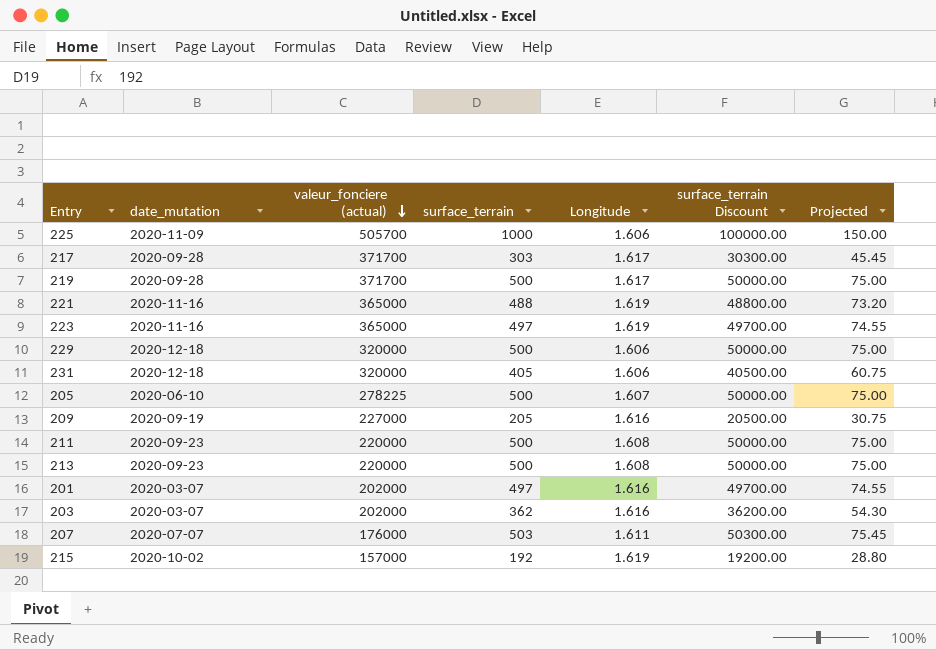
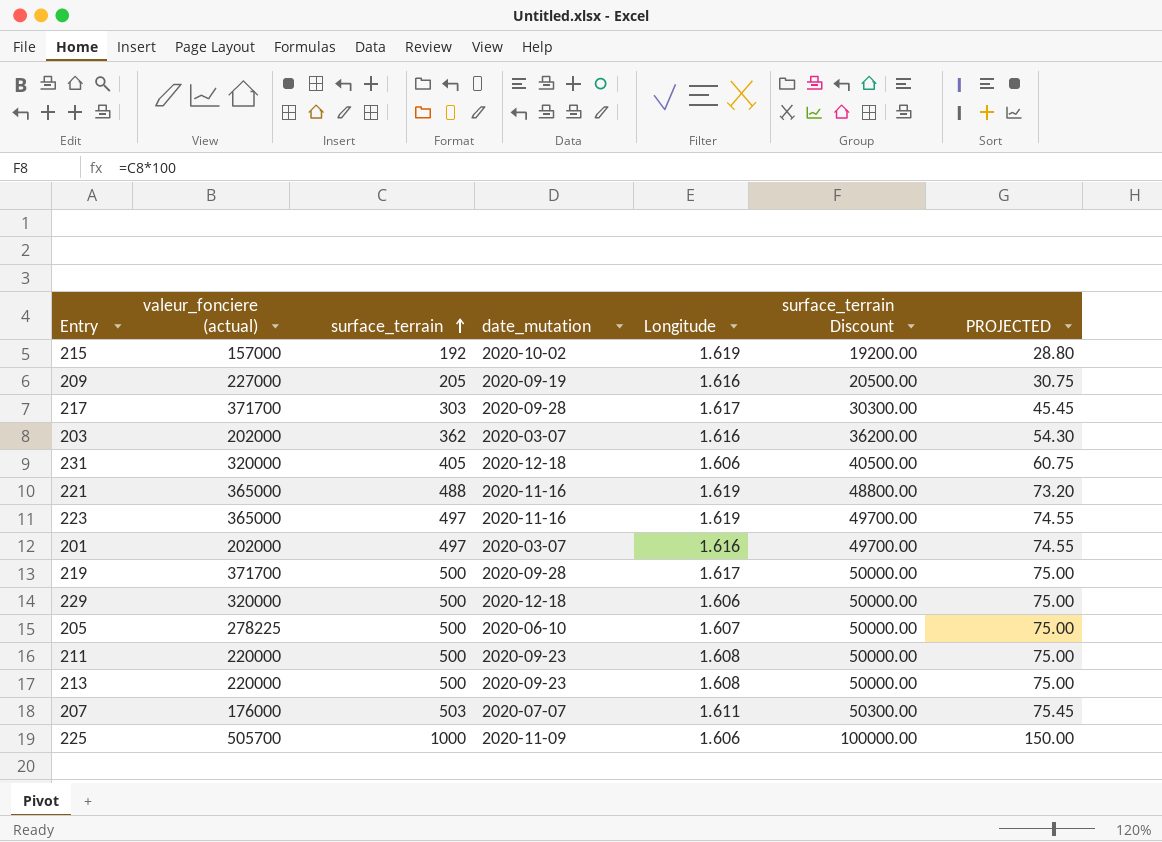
row order: valeur_fonciere (actual) descending -> surface_terrain ascending
column date_mutation | position: 2 -> 4
column name: Projected -> PROJECTED

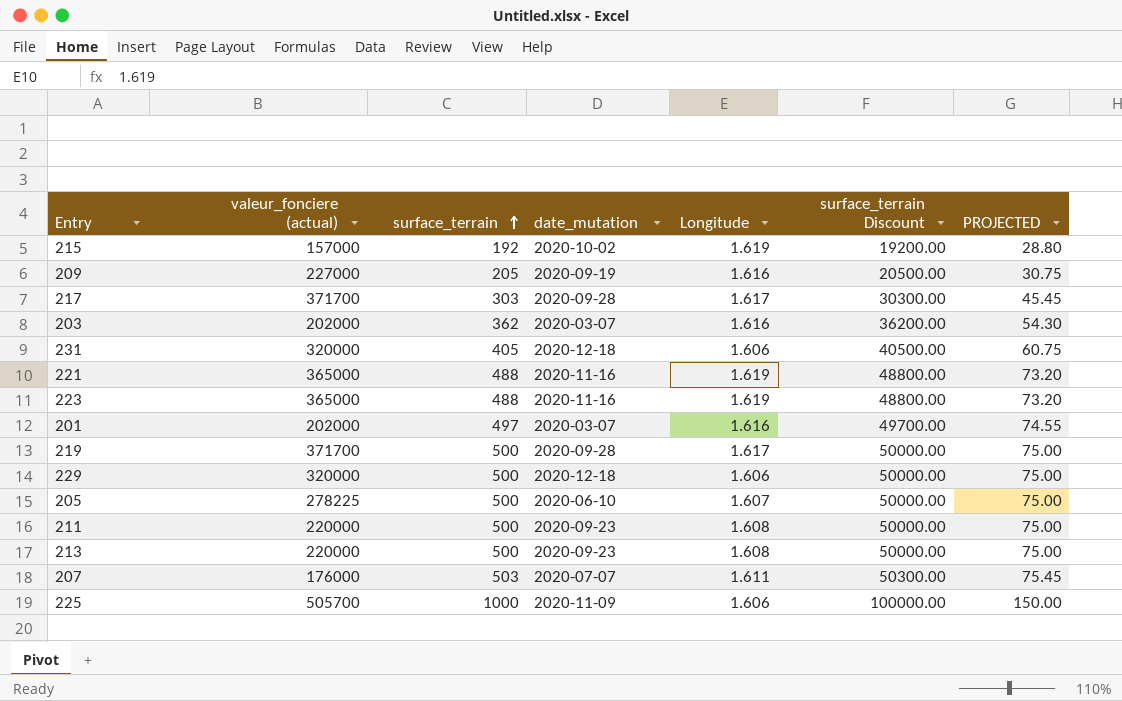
223 | surface_terrain: 497 -> 488
223 | surface_terrain Discount: 49700.00 -> 48800.00
223 | PROJECTED: 74.55 -> 73.20

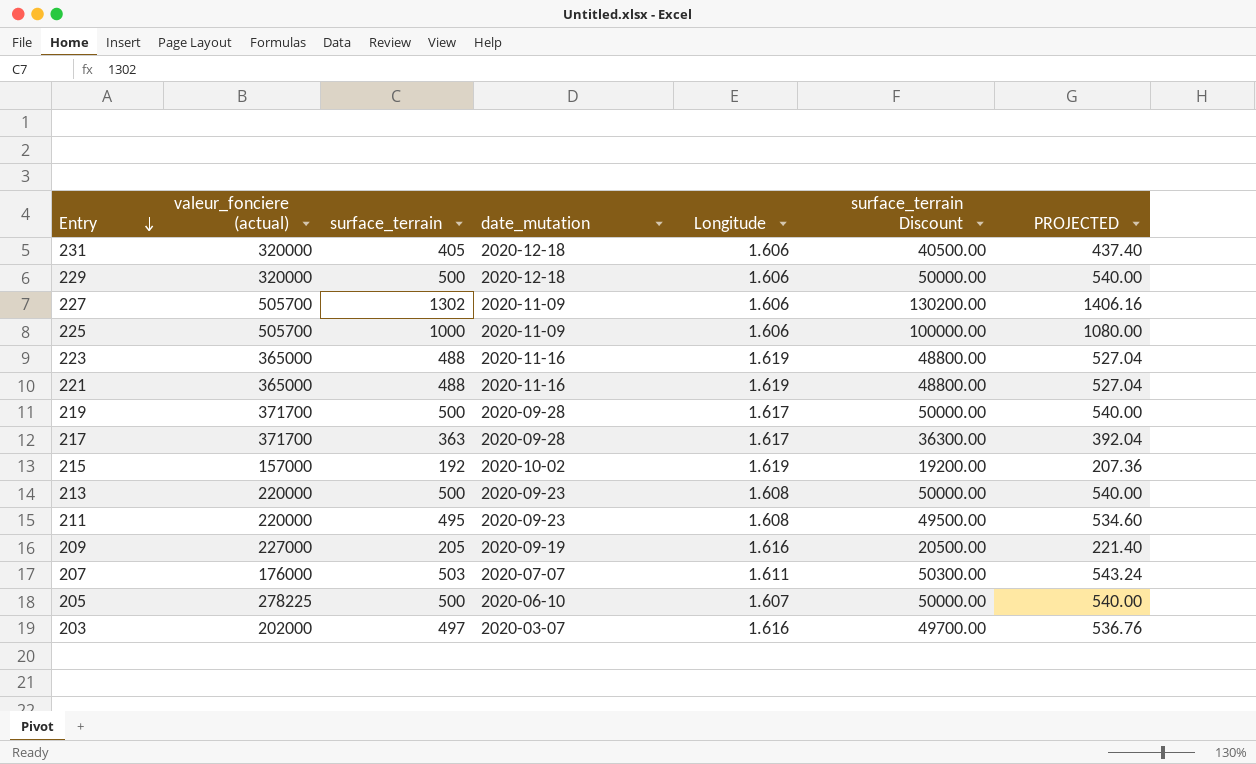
row order: surface_terrain ascending -> Entry descending
column PROJECTED | formula: [surface_terrain] * 0.15 -> [surface_terrain] * 1.08
row 201: 202000 | 497 | 2020-03-07 | 1.616 | 49700.00 | 74.55 -> none
row 227: none -> 505700 | 1302 | 2020-11-09 | 1.606 | 130200.00 | 1406.16
217 | surface_terrain: 303 -> 363
217 | surface_terrain Discount: 30300.00 -> 36300.00
211 | surface_terrain: 500 -> 495
211 | surface_terrain Discount: 50000.00 -> 49500.00
203 | surface_terrain: 362 -> 497
203 | surface_terrain Discount: 36200.00 -> 49700.00

